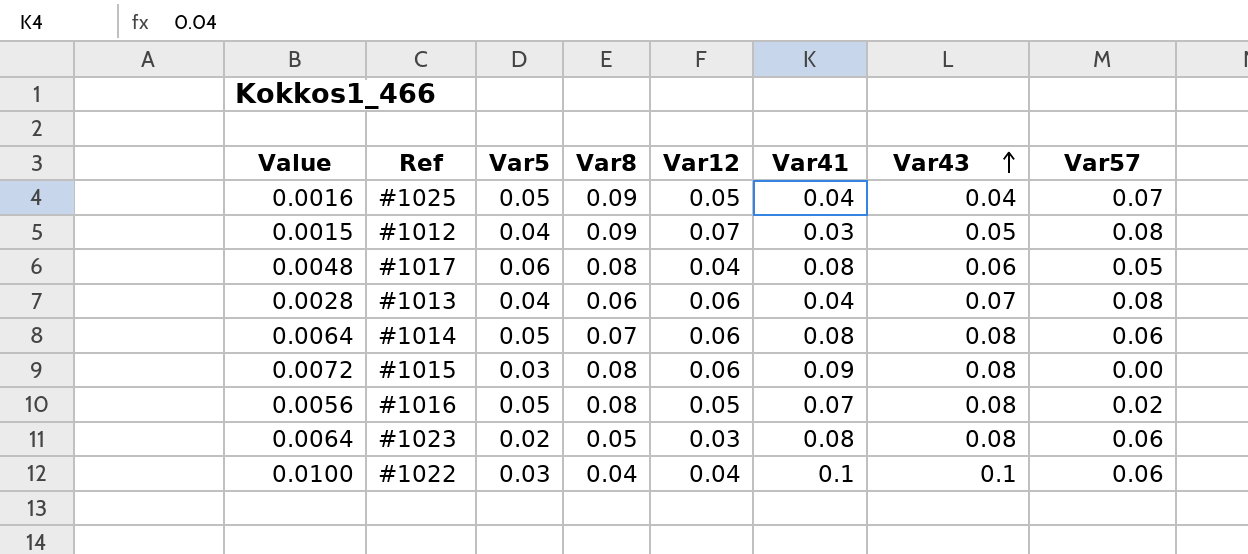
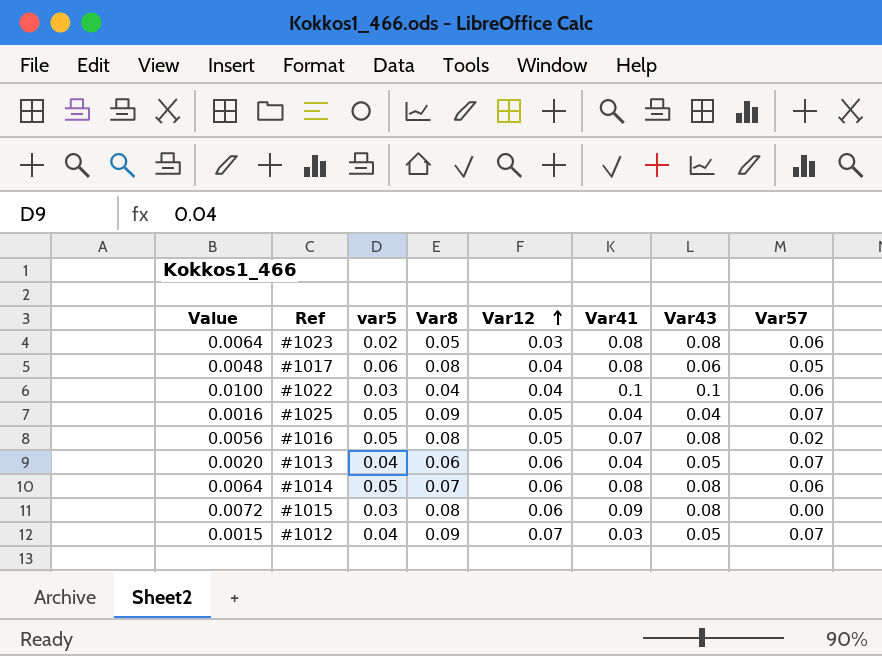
row order: Var43 ascending -> Var12 ascending
column name: Var5 -> var5
#1013 | Value: 0.0028 -> 0.0020
#1013 | Var43: 0.07 -> 0.05
#1013 | Var57: 0.08 -> 0.07
#1012 | Var57: 0.08 -> 0.07

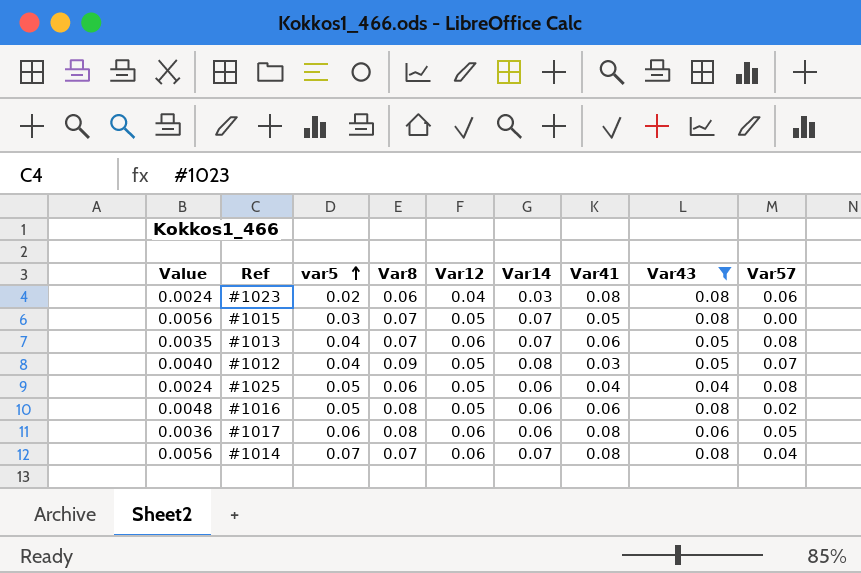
filter: none -> Var43 != 0.1
row order: Var12 ascending -> var5 ascending
column Value | formula: [Var41] * [Var43] -> [Var14] * [Var43]
column Var14 | position: none -> 6
#1023 | Var8: 0.05 -> 0.06
#1023 | Var12: 0.03 -> 0.04
#1015 | Var8: 0.08 -> 0.07
#1015 | Var12: 0.06 -> 0.05
#1015 | Var41: 0.09 -> 0.05
#1013 | Var8: 0.06 -> 0.07
#1013 | Var41: 0.04 -> 0.06
#1013 | Var57: 0.07 -> 0.08
#1012 | Var12: 0.07 -> 0.05
#1025 | Var8: 0.09 -> 0.06
#1025 | Var57: 0.07 -> 0.08
#1016 | Var41: 0.07 -> 0.06
#1017 | Var12: 0.04 -> 0.06
#1014 | var5: 0.05 -> 0.07
#1014 | Var57: 0.06 -> 0.04

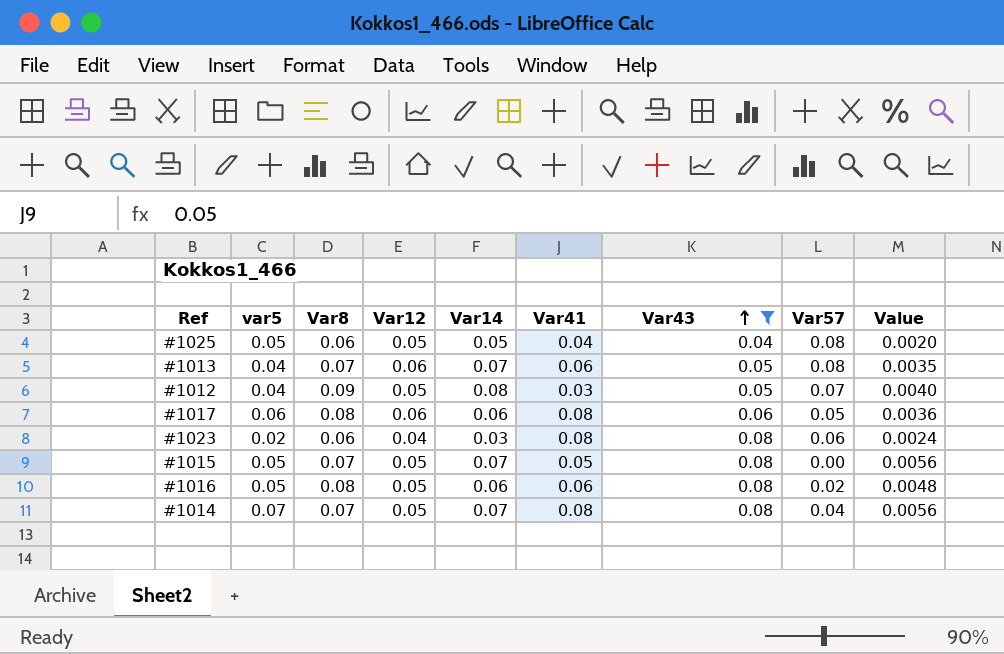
row order: var5 ascending -> Var43 ascending
column Value | position: 1 -> 9
#1025 | Var14: 0.06 -> 0.05
#1025 | Value: 0.0024 -> 0.0020
#1015 | var5: 0.03 -> 0.05
#1014 | Var12: 0.06 -> 0.05

